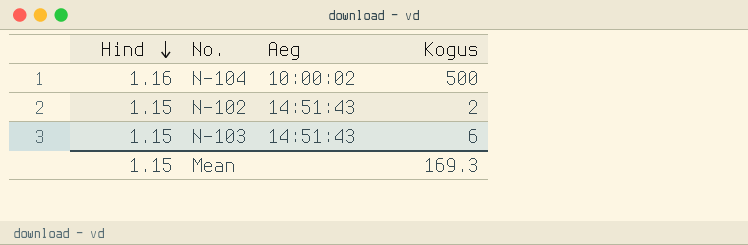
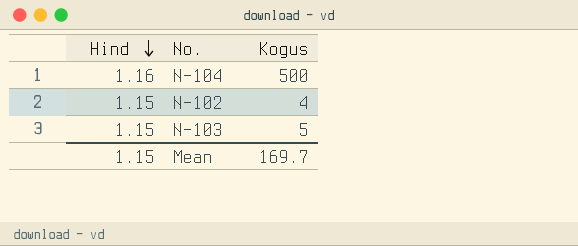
column Aeg | position: 3 -> none
N-102 | Kogus: 2 -> 4
N-103 | Kogus: 6 -> 5
Mean | Kogus: 169.3 -> 169.7

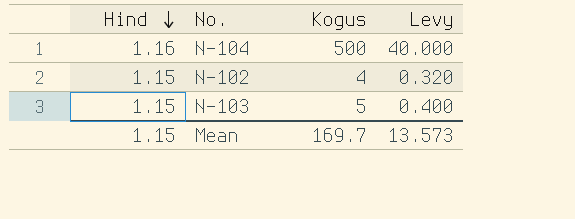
column Levy | formula: none -> [Kogus] * 0.08

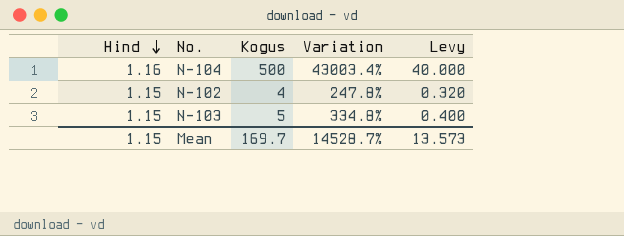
column Variation | formula: none -> ([Kogus] - [Hind]) / [Hind]

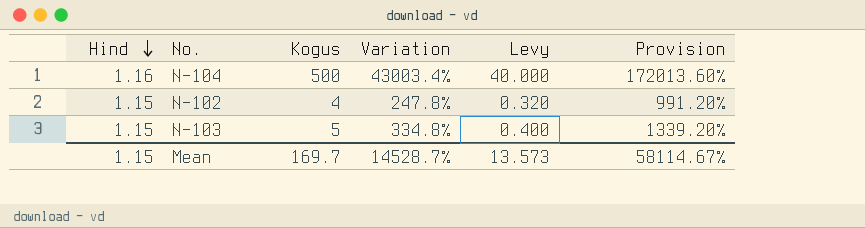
column Provision | formula: none -> [Variation] * 4

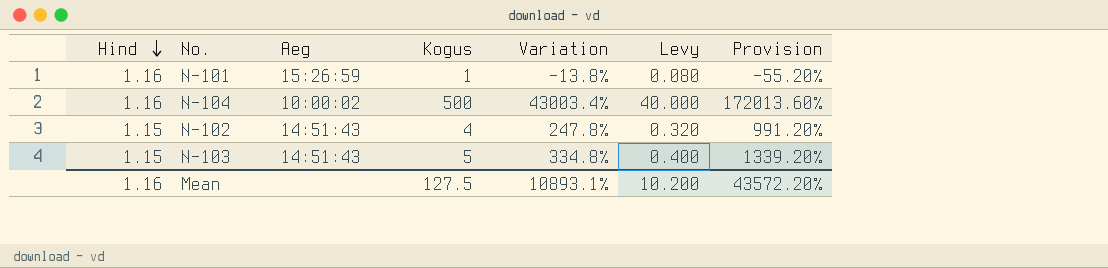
column Aeg | position: none -> 3
row N-101: none -> 1.16 | 15:26:59 | 1 | -13.8% | 0.080 | -55.20%
Mean | Hind: 1.15 -> 1.16
Mean | Kogus: 169.7 -> 127.5
Mean | Variation: 14528.7% -> 10893.1%
Mean | Levy: 13.573 -> 10.200
Mean | Provision: 58114.67% -> 43572.20%

